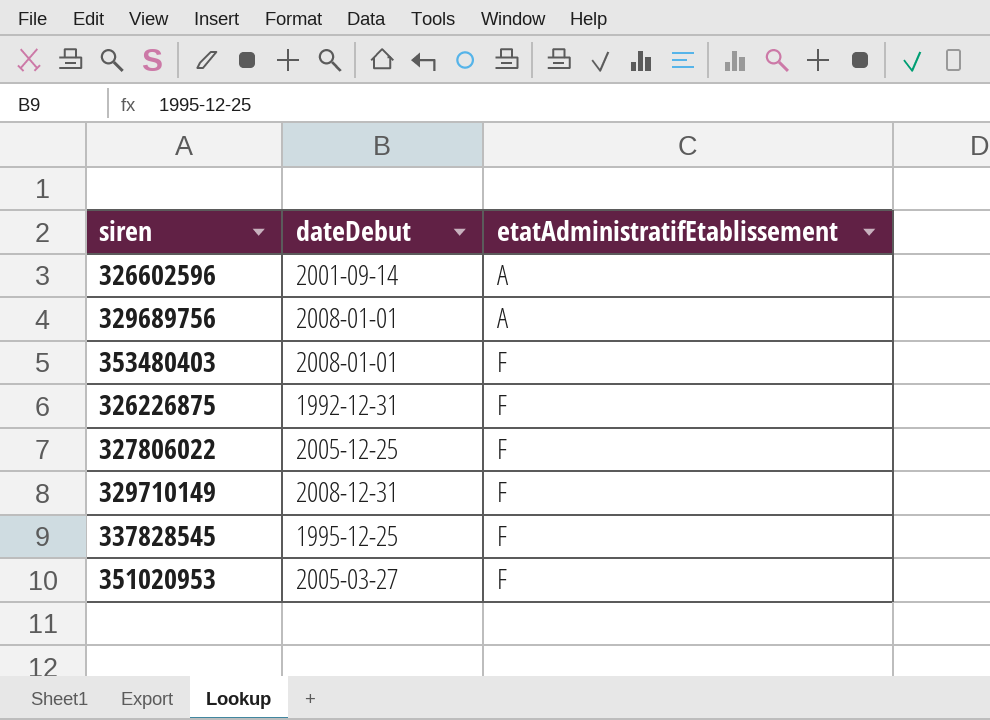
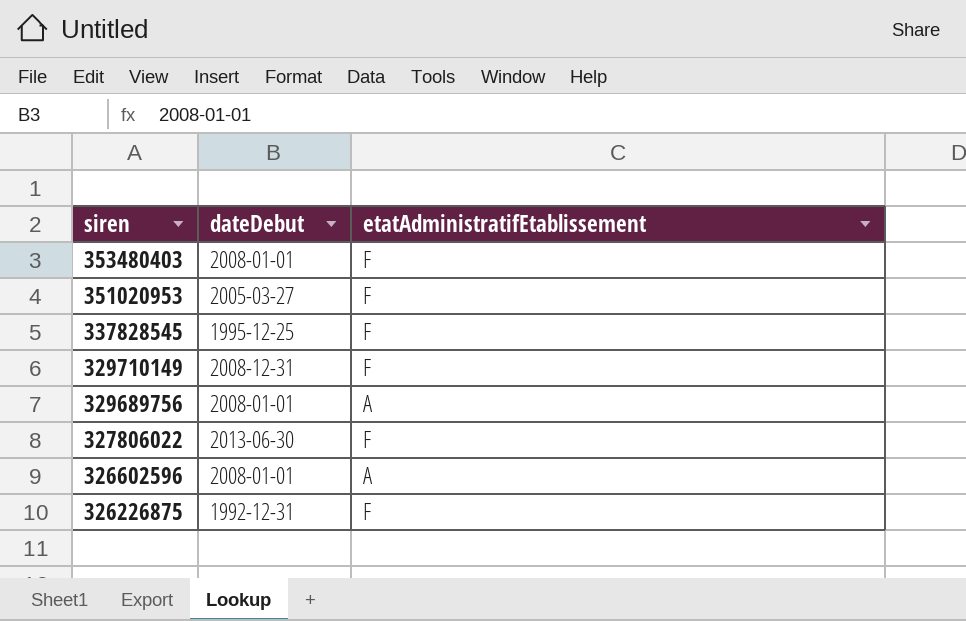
row order: etatAdministratifEtablissement ascending -> siren descending
327806022 | dateDebut: 2005-12-25 -> 2013-06-30
326602596 | dateDebut: 2001-09-14 -> 2008-01-01

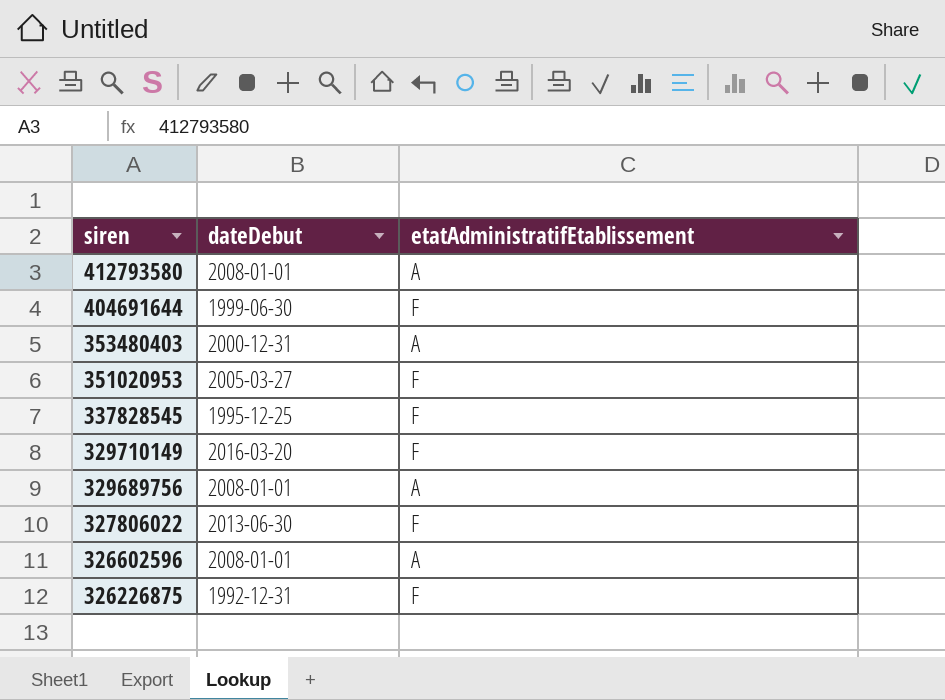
row 412793580: none -> 2008-01-01 | A
row 404691644: none -> 1999-06-30 | F
353480403 | dateDebut: 2008-01-01 -> 2000-12-31
353480403 | etatAdministratifEtablissement: F -> A
329710149 | dateDebut: 2008-12-31 -> 2016-03-20

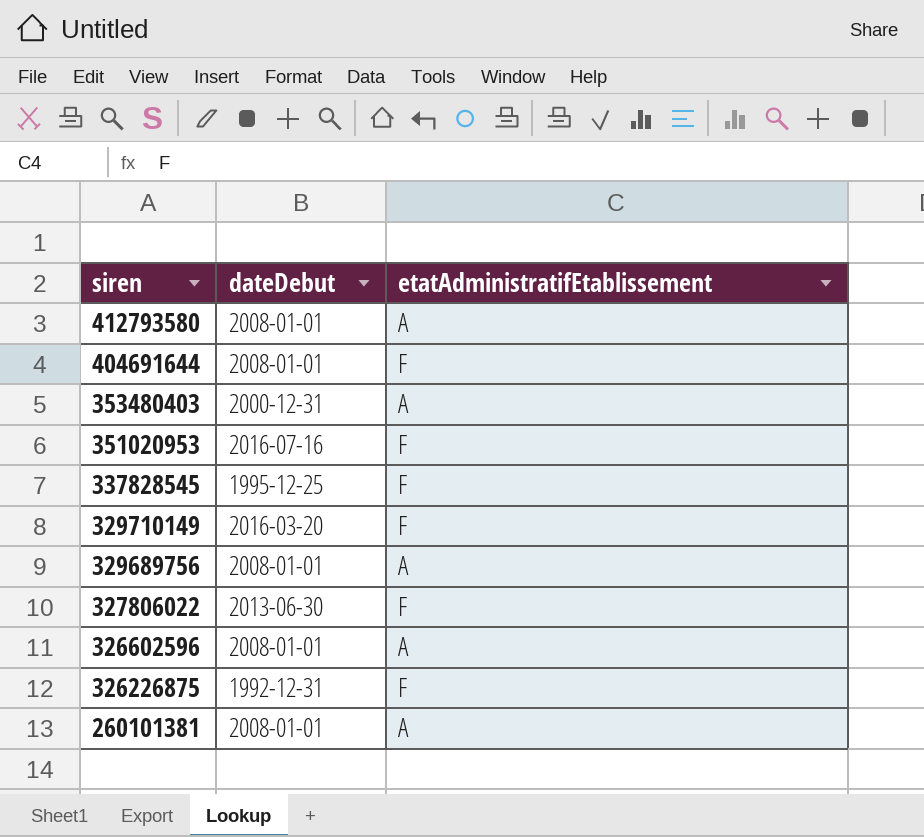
404691644 | dateDebut: 1999-06-30 -> 2008-01-01
351020953 | dateDebut: 2005-03-27 -> 2016-07-16
row 260101381: none -> 2008-01-01 | A

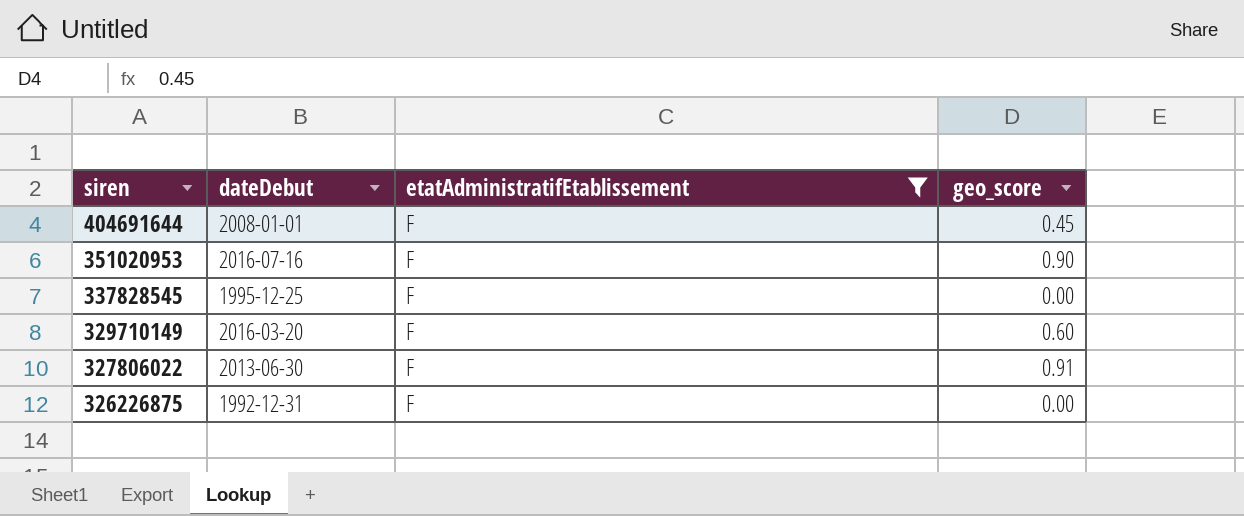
filter: none -> etatAdministratifEtablissement = F
column geo_score | position: none -> 4

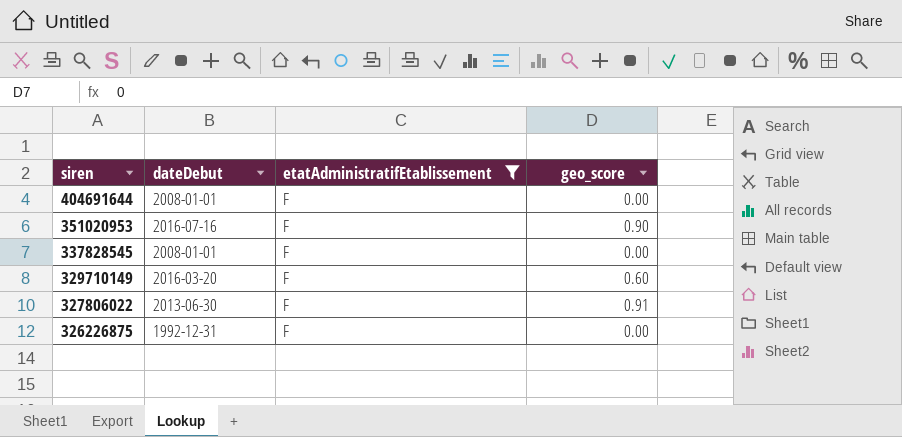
404691644 | geo_score: 0.45 -> 0.00
337828545 | dateDebut: 1995-12-25 -> 2008-01-01

